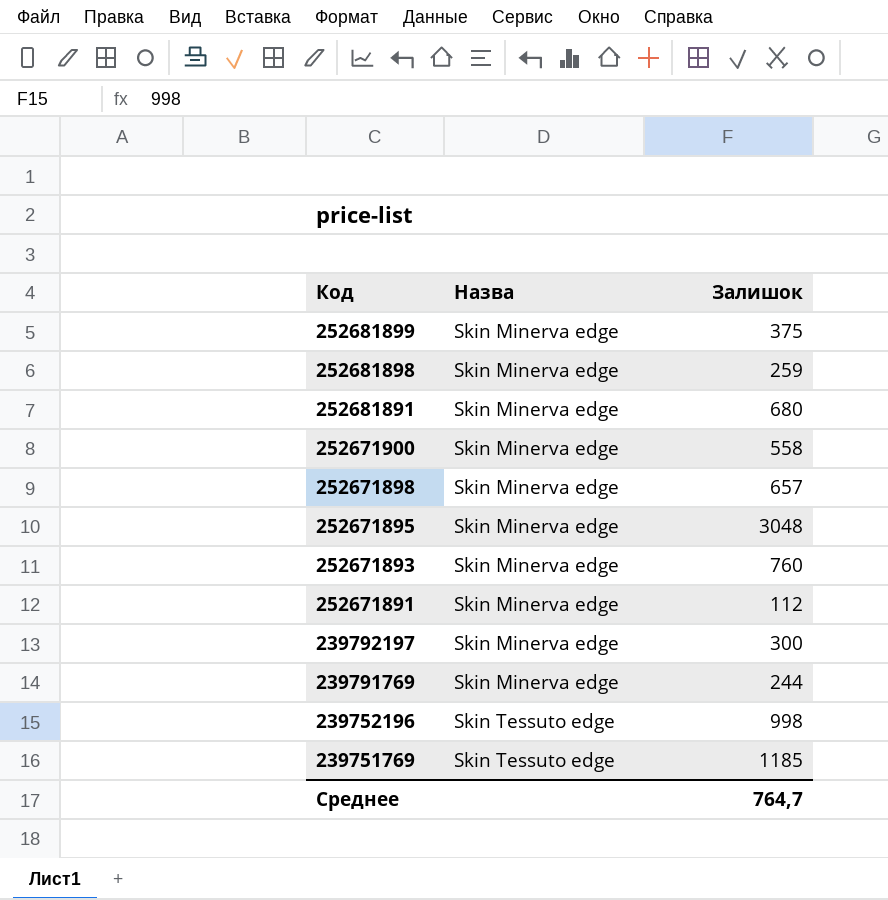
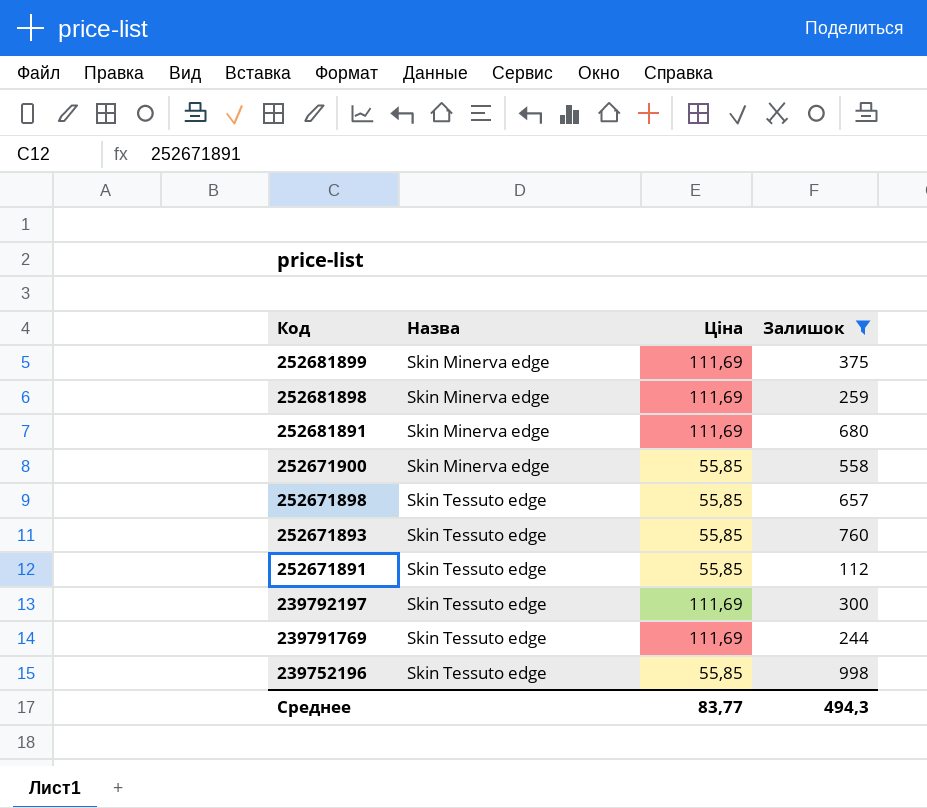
filter: none -> Залишок <= 998
column Ціна | position: none -> 3
252671898 | Назва: Skin Minerva edge -> Skin Tessuto edge
252671893 | Назва: Skin Minerva edge -> Skin Tessuto edge
252671891 | Назва: Skin Minerva edge -> Skin Tessuto edge
239792197 | Назва: Skin Minerva edge -> Skin Tessuto edge
239791769 | Назва: Skin Minerva edge -> Skin Tessuto edge
Среднее | Залишок: 764,7 -> 494,3

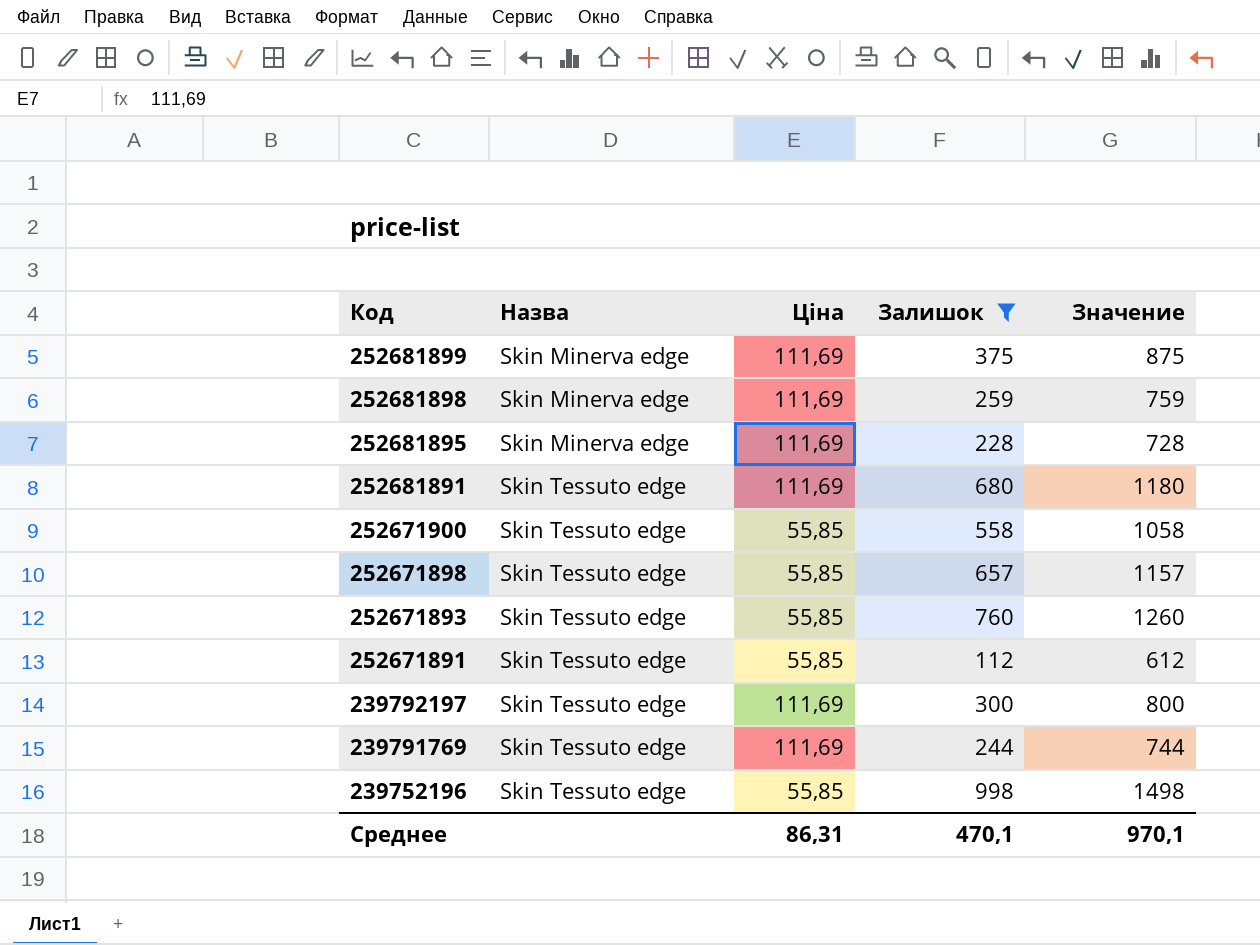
column Значение | formula: none -> [Залишок] + 500
row 252681895: none -> Skin Minerva edge | 111,69 | 228 | 728
252681891 | Назва: Skin Minerva edge -> Skin Tessuto edge
252671900 | Назва: Skin Minerva edge -> Skin Tessuto edge
Среднее | Ціна: 83,77 -> 86,31
Среднее | Залишок: 494,3 -> 470,1

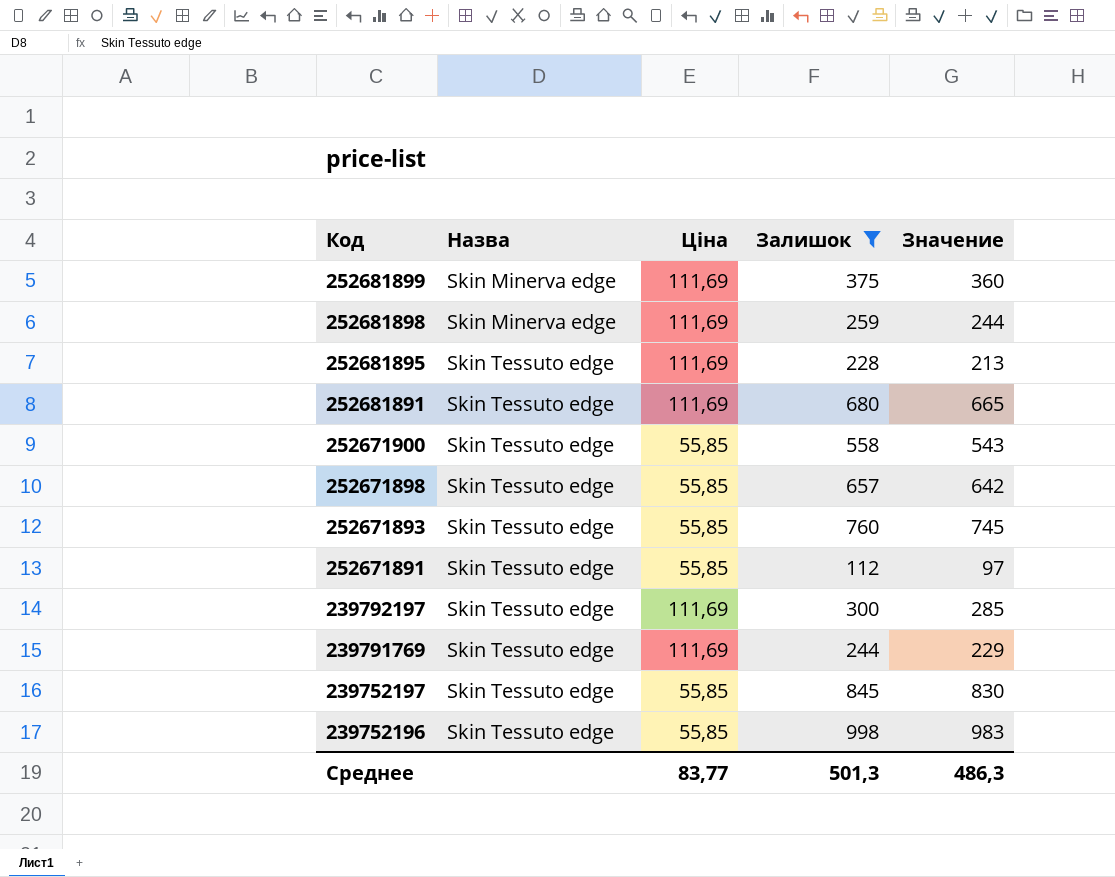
column Значение | formula: [Залишок] + 500 -> [Залишок] - 15
252681895 | Назва: Skin Minerva edge -> Skin Tessuto edge
row 239752197: none -> Skin Tessuto edge | 55,85 | 845 | 830
Среднее | Ціна: 86,31 -> 83,77
Среднее | Залишок: 470,1 -> 501,3
Среднее | Значение: 970,1 -> 486,3

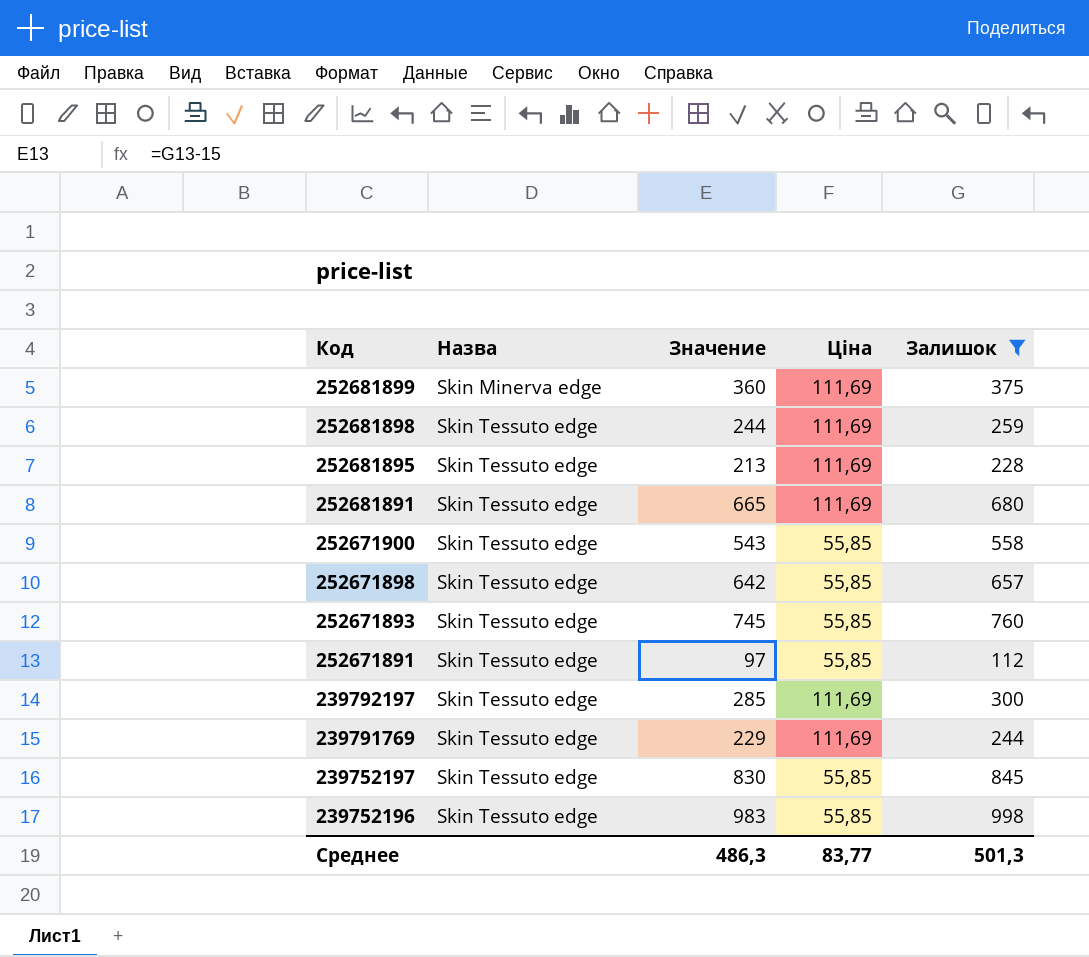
column Значение | position: 5 -> 3
252681898 | Назва: Skin Minerva edge -> Skin Tessuto edge

